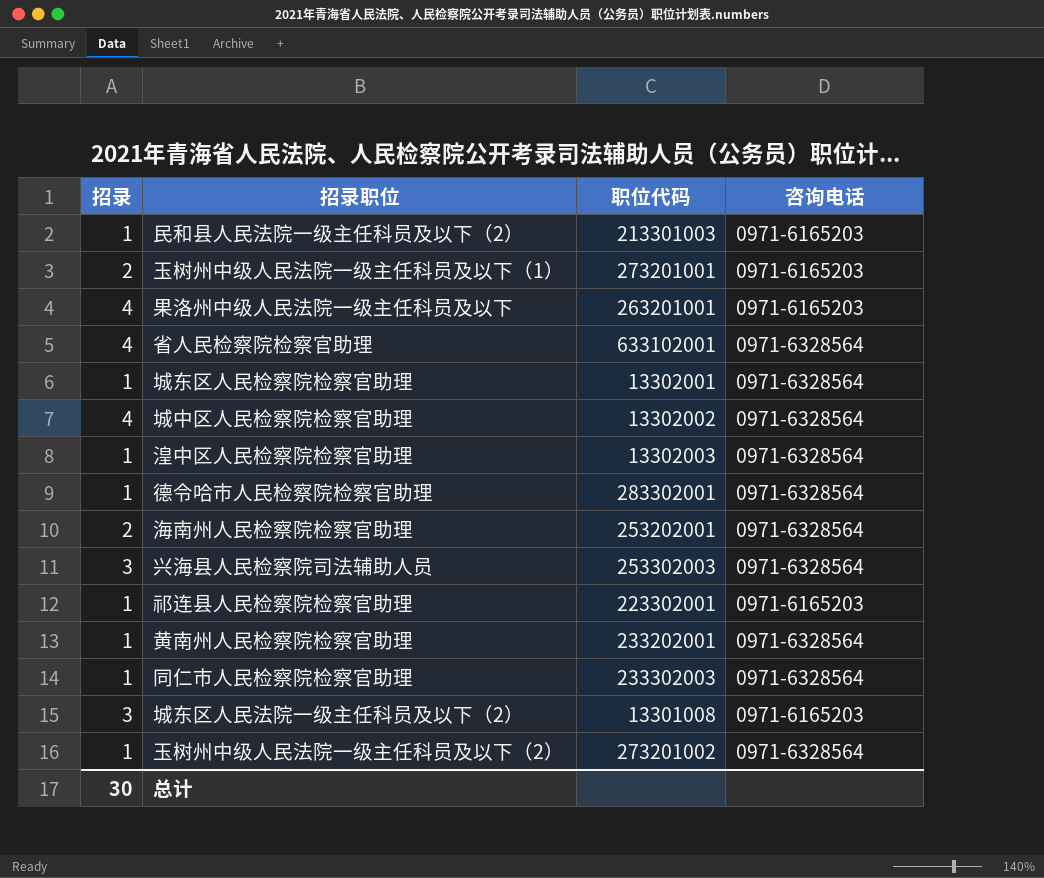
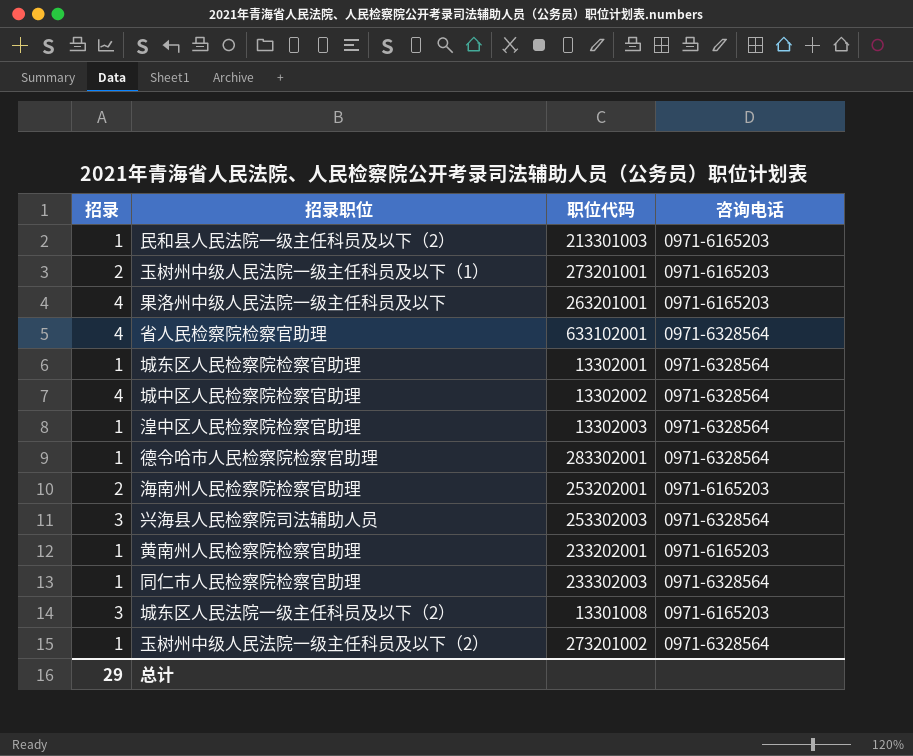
row 祁连县人民检察院检察官助理: 1 | 223302001 | 0971-6165203 -> none
海南州人民检察院检察官助理 | 咨询电话: 0971-6328564 -> 0971-6165203
黄南州人民检察院检察官助理 | 咨询电话: 0971-6328564 -> 0971-6165203
总计 | 招录: 30 -> 29

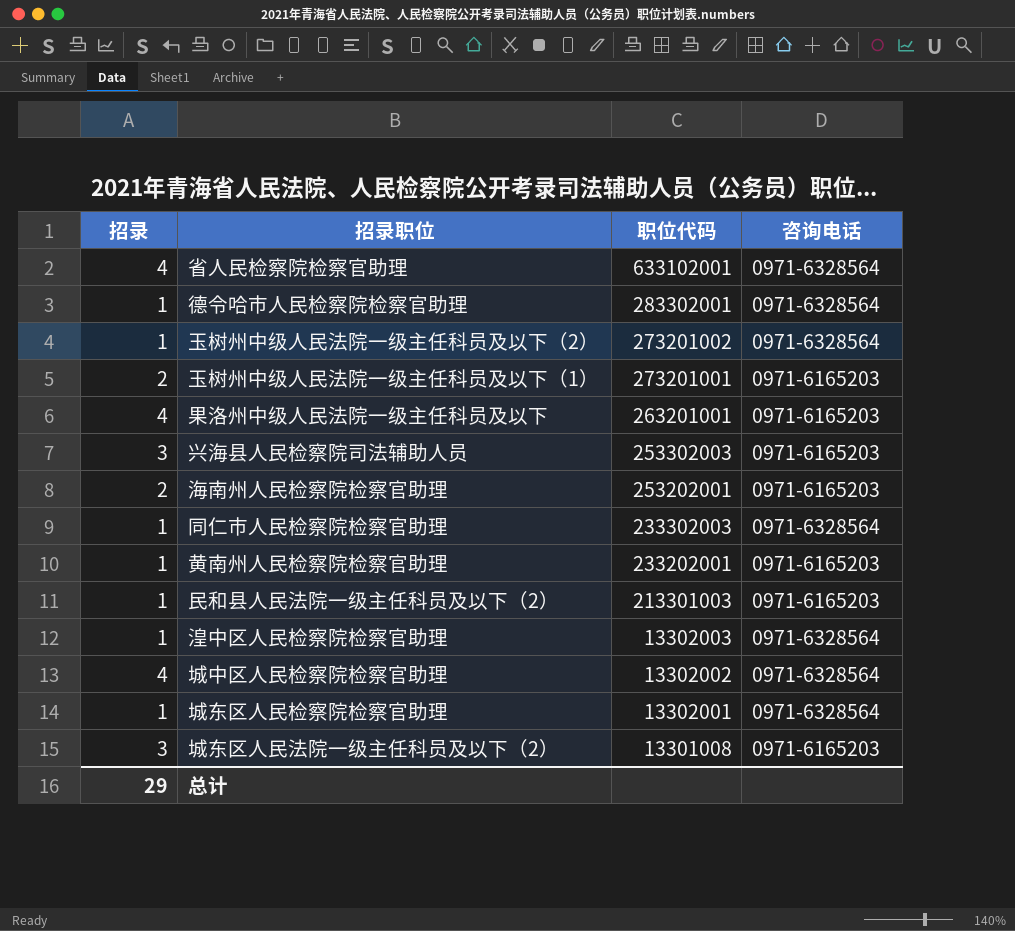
row order: none -> 职位代码 descending
兴海县人民检察院司法辅助人员 | 咨询电话: 0971-6328564 -> 0971-6165203

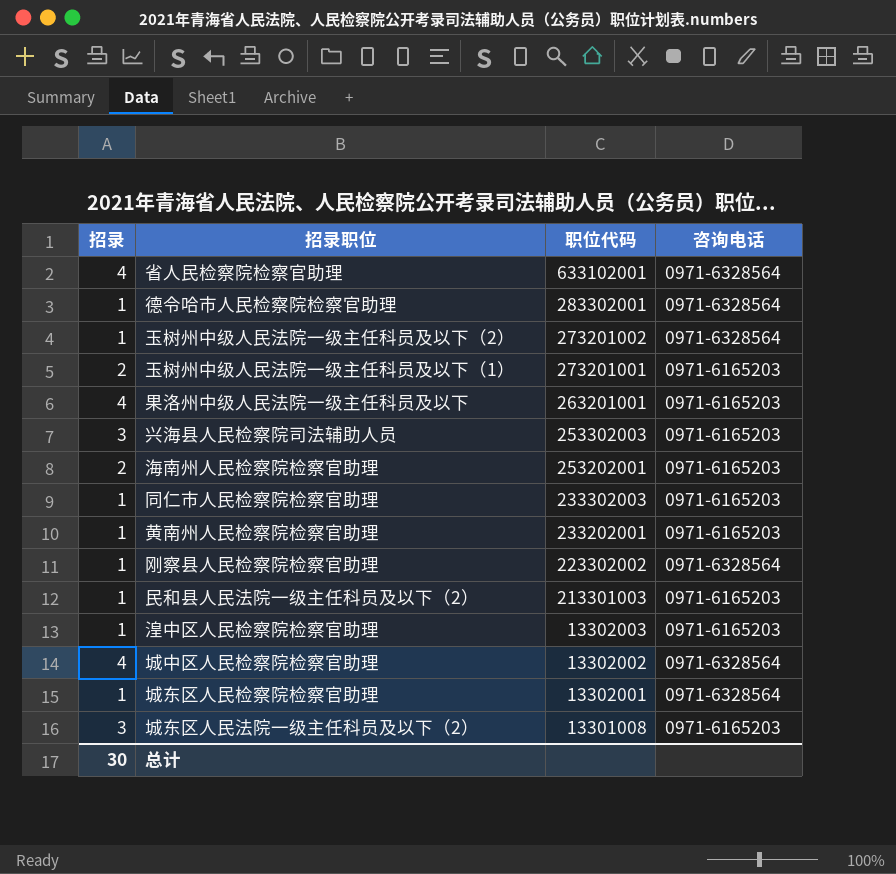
同仁市人民检察院检察官助理 | 咨询电话: 0971-6328564 -> 0971-6165203
row 刚察县人民检察院检察官助理: none -> 1 | 223302002 | 0971-6328564
湟中区人民检察院检察官助理 | 咨询电话: 0971-6328564 -> 0971-6165203
总计 | 招录: 29 -> 30

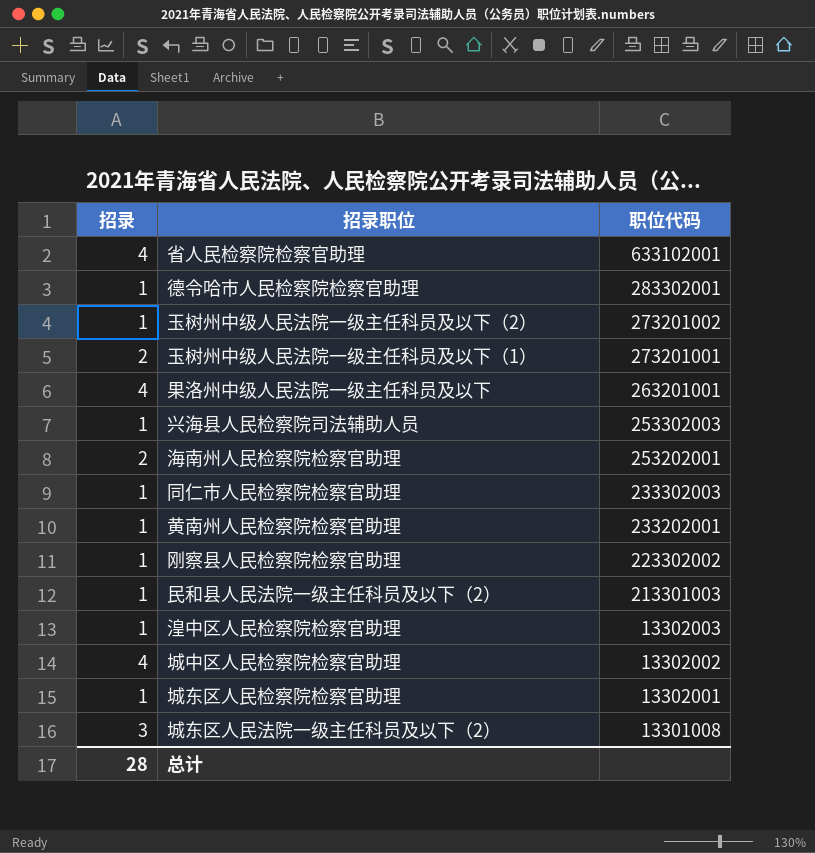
column 咨询电话 | position: 4 -> none
兴海县人民检察院司法辅助人员 | 招录: 3 -> 1
总计 | 招录: 30 -> 28

